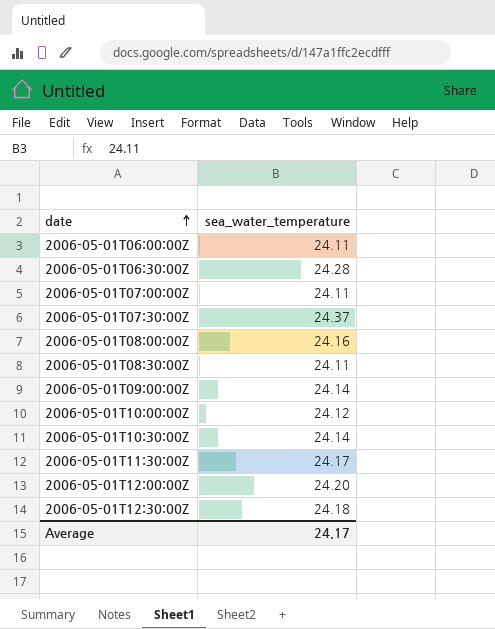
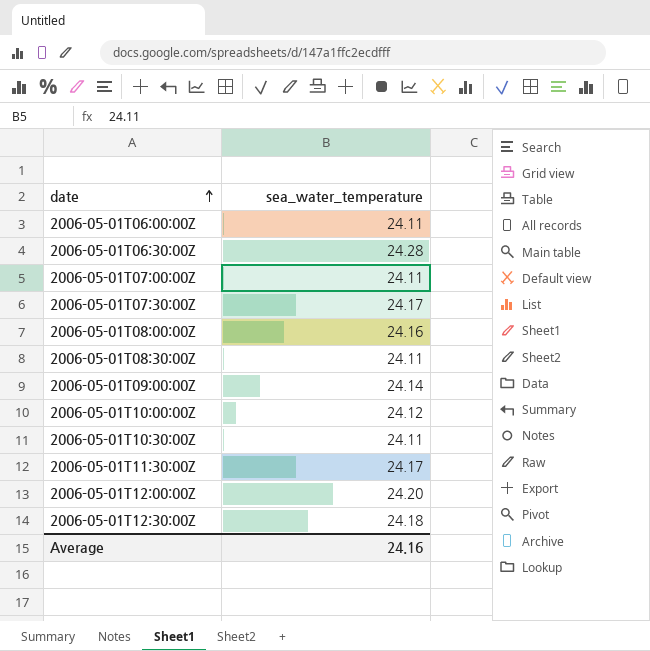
2006-05-01T07:30:00Z | sea_water_temperature: 24.37 -> 24.17
2006-05-01T10:30:00Z | sea_water_temperature: 24.14 -> 24.11
Average | sea_water_temperature: 24.17 -> 24.16

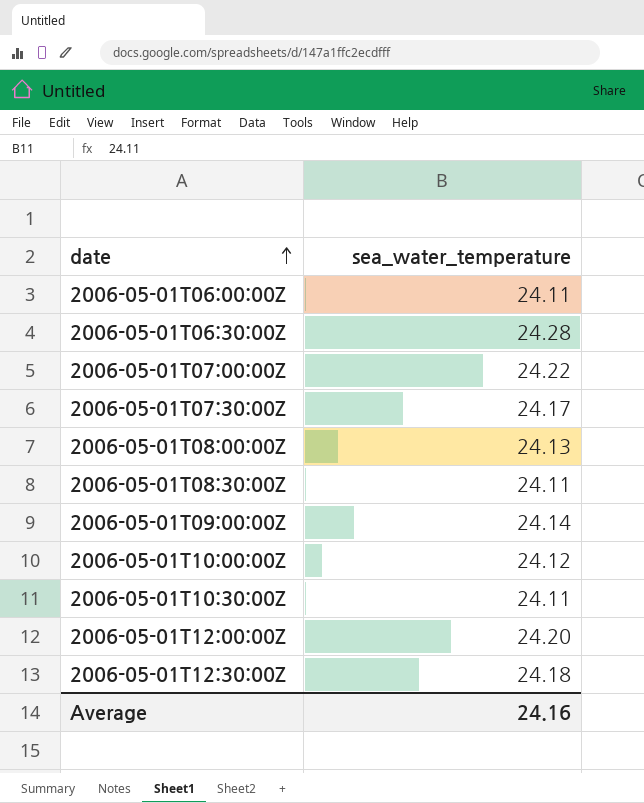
row 2006-05-01T11:30:00Z: 24.17 -> none
2006-05-01T07:00:00Z | sea_water_temperature: 24.11 -> 24.22
2006-05-01T08:00:00Z | sea_water_temperature: 24.16 -> 24.13

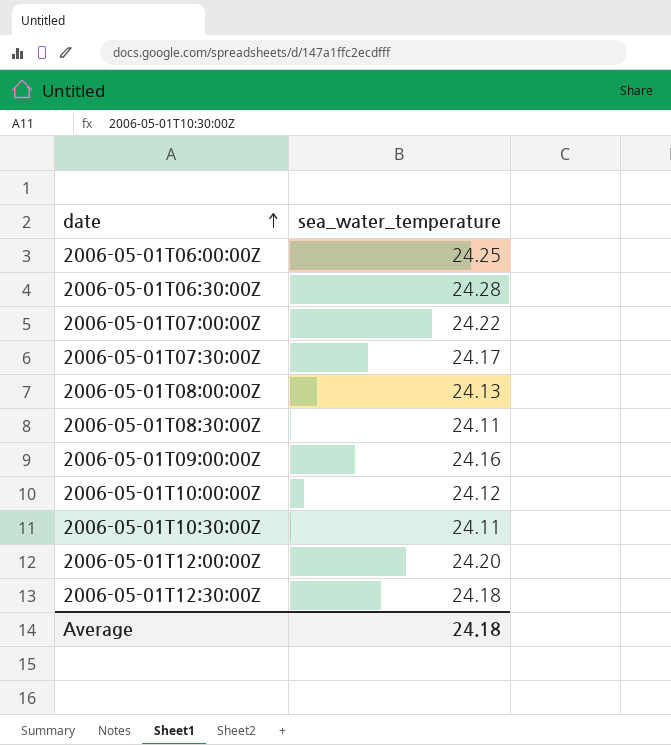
2006-05-01T06:00:00Z | sea_water_temperature: 24.11 -> 24.25
2006-05-01T09:00:00Z | sea_water_temperature: 24.14 -> 24.16
Average | sea_water_temperature: 24.16 -> 24.18

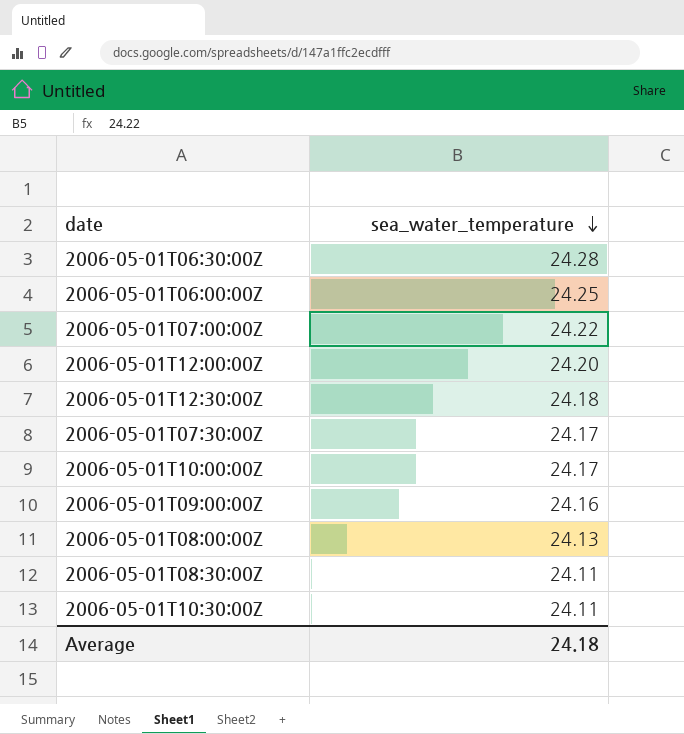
row order: date ascending -> sea_water_temperature descending
2006-05-01T10:00:00Z | sea_water_temperature: 24.12 -> 24.17

